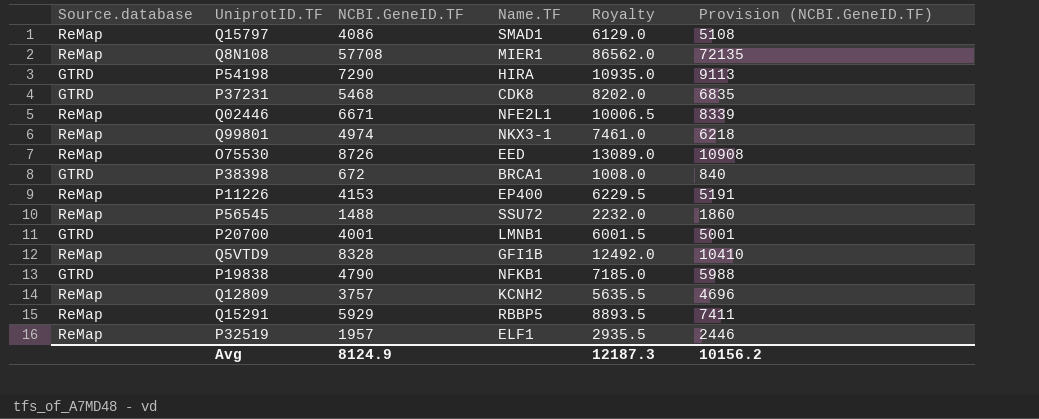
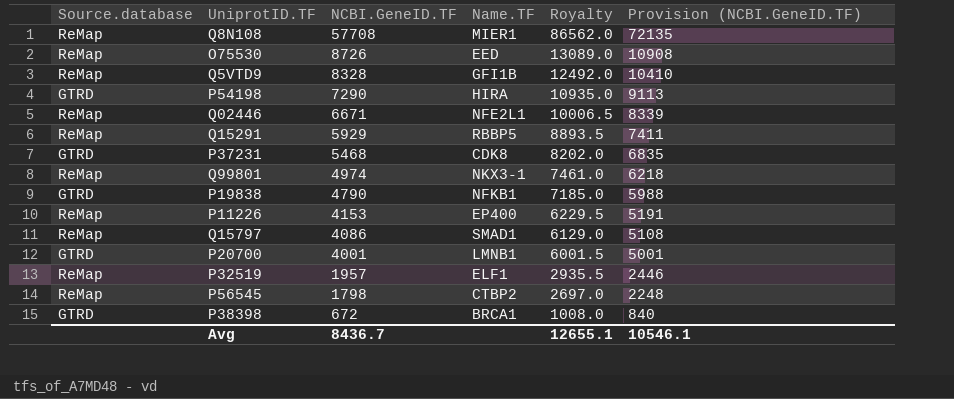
row order: none -> NCBI.GeneID.TF descending
row Q12809: ReMap | 3757 | KCNH2 | 5635.5 | 4696 -> none
P56545 | NCBI.GeneID.TF: 1488 -> 1798
P56545 | Name.TF: SSU72 -> CTBP2
P56545 | Royalty: 2232.0 -> 2697.0
P56545 | Provision (NCBI.GeneID.TF): 1860 -> 2248
Avg | NCBI.GeneID.TF: 8124.9 -> 8436.7
Avg | Royalty: 12187.3 -> 12655.1
Avg | Provision (NCBI.GeneID.TF): 10156.2 -> 10546.1

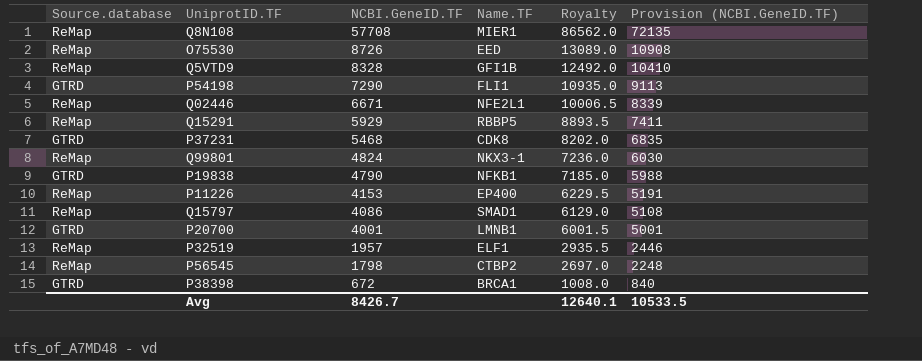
P54198 | Name.TF: HIRA -> FLI1
Q99801 | NCBI.GeneID.TF: 4974 -> 4824
Q99801 | Royalty: 7461.0 -> 7236.0
Q99801 | Provision (NCBI.GeneID.TF): 6218 -> 6030
Avg | NCBI.GeneID.TF: 8436.7 -> 8426.7
Avg | Royalty: 12655.1 -> 12640.1
Avg | Provision (NCBI.GeneID.TF): 10546.1 -> 10533.5

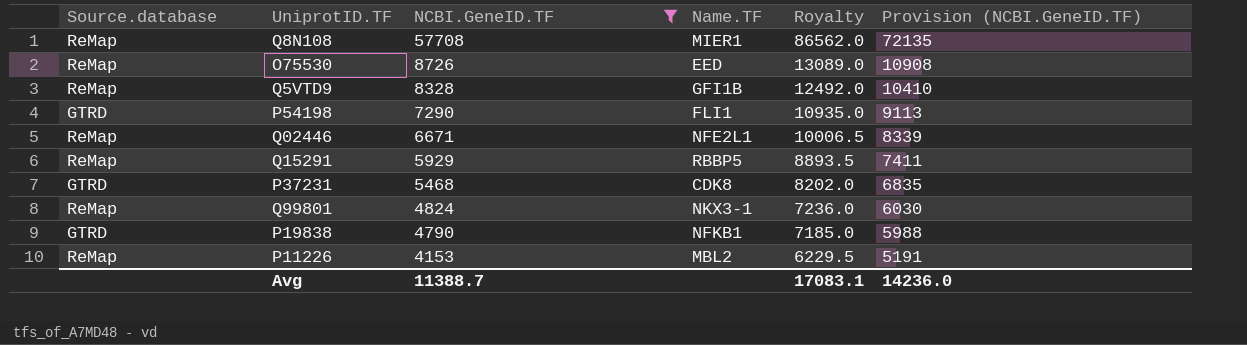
filter: none -> NCBI.GeneID.TF >= 4153
P11226 | Name.TF: EP400 -> MBL2
Avg | NCBI.GeneID.TF: 8426.7 -> 11388.7
Avg | Royalty: 12640.1 -> 17083.1
Avg | Provision (NCBI.GeneID.TF): 10533.5 -> 14236.0

